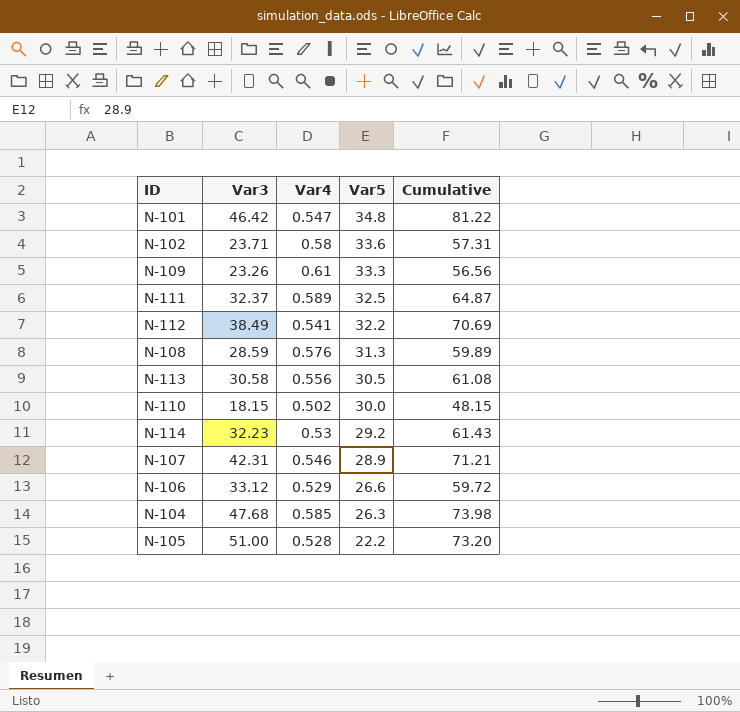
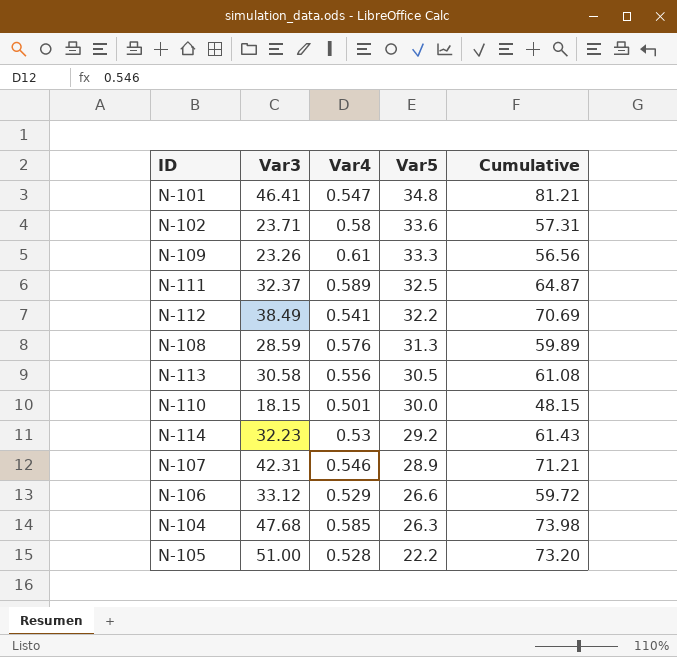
N-101 | Var3: 46.42 -> 46.41
N-101 | Cumulative: 81.22 -> 81.21
N-110 | Var4: 0.502 -> 0.501

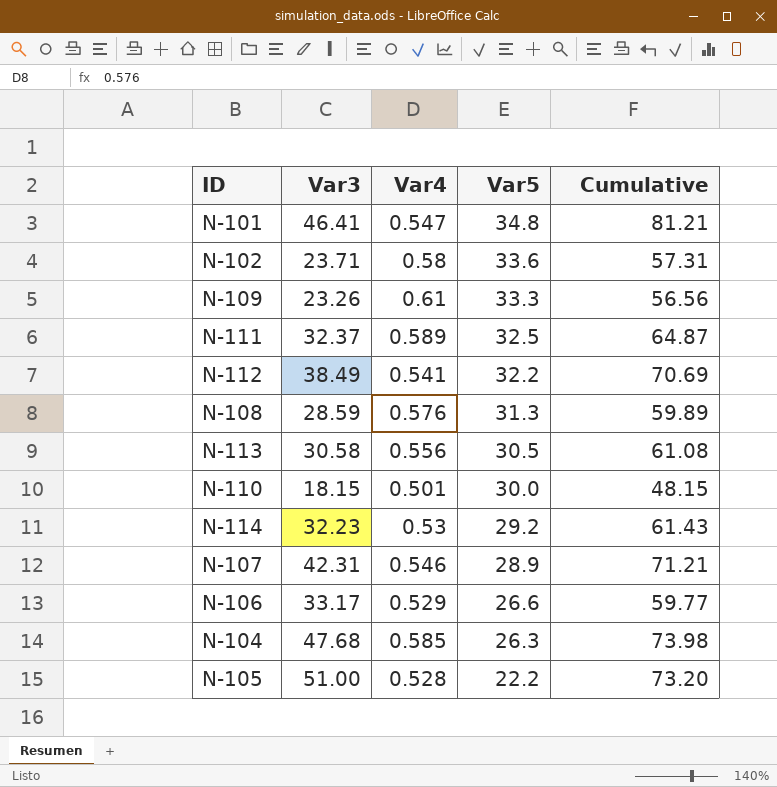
N-106 | Var3: 33.12 -> 33.17
N-106 | Cumulative: 59.72 -> 59.77

